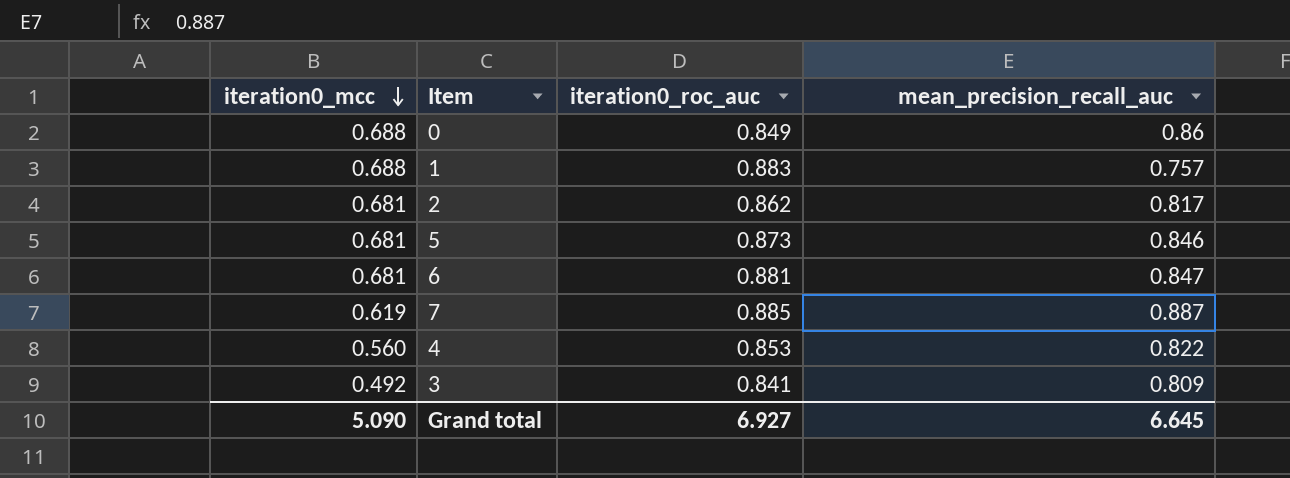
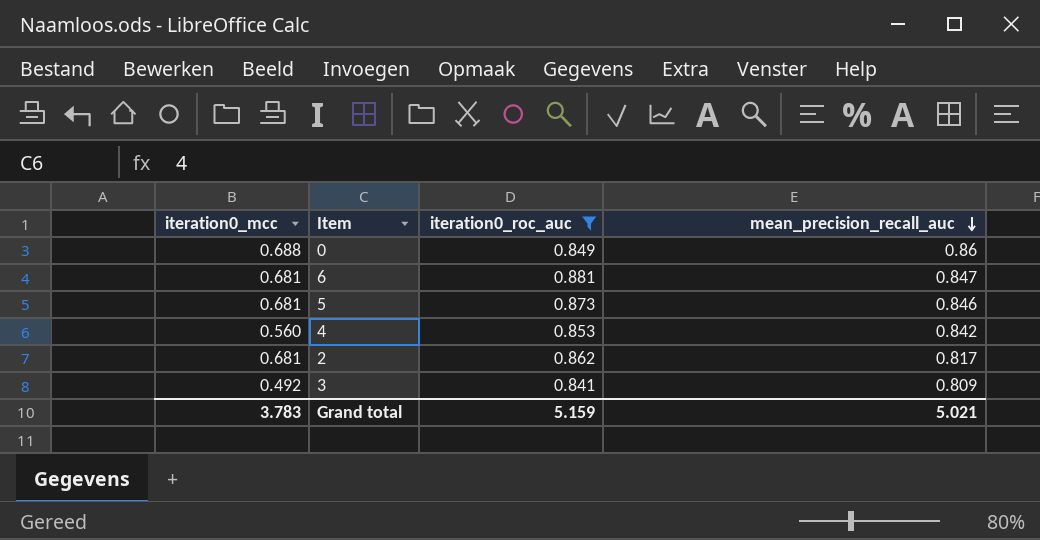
filter: none -> iteration0_roc_auc <= 0.881
row order: iteration0_mcc descending -> mean_precision_recall_auc descending
4 | mean_precision_recall_auc: 0.822 -> 0.842
Grand total | iteration0_mcc: 5.090 -> 3.783
Grand total | iteration0_roc_auc: 6.927 -> 5.159
Grand total | mean_precision_recall_auc: 6.645 -> 5.021

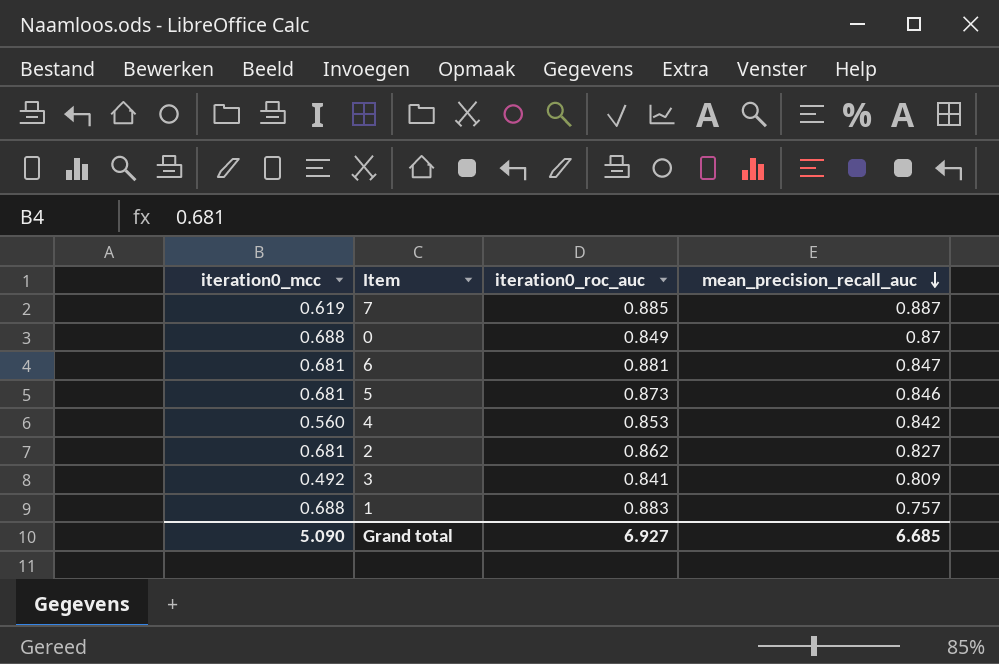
filter: iteration0_roc_auc <= 0.881 -> none
0 | mean_precision_recall_auc: 0.86 -> 0.87
2 | mean_precision_recall_auc: 0.817 -> 0.827
Grand total | iteration0_mcc: 3.783 -> 5.090
Grand total | iteration0_roc_auc: 5.159 -> 6.927
Grand total | mean_precision_recall_auc: 5.021 -> 6.685

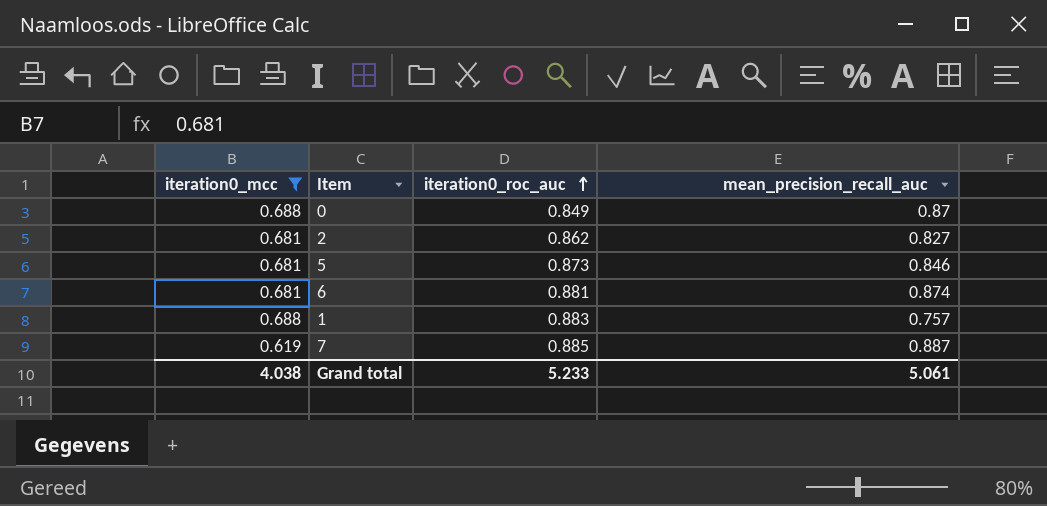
filter: none -> iteration0_mcc >= 0.619
row order: mean_precision_recall_auc descending -> iteration0_roc_auc ascending
6 | mean_precision_recall_auc: 0.847 -> 0.874
Grand total | iteration0_mcc: 5.090 -> 4.038
Grand total | iteration0_roc_auc: 6.927 -> 5.233
Grand total | mean_precision_recall_auc: 6.685 -> 5.061

